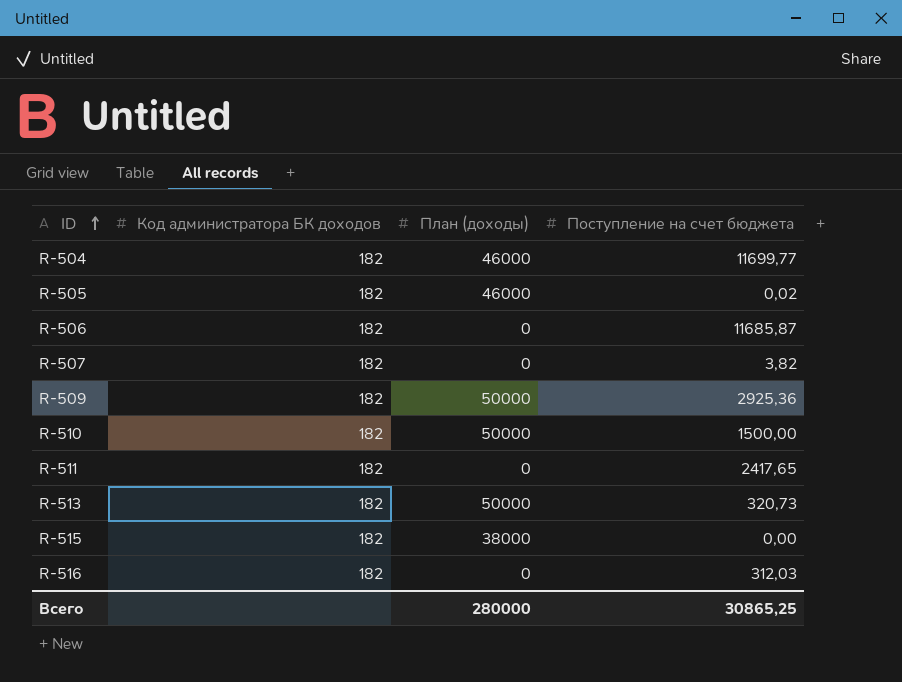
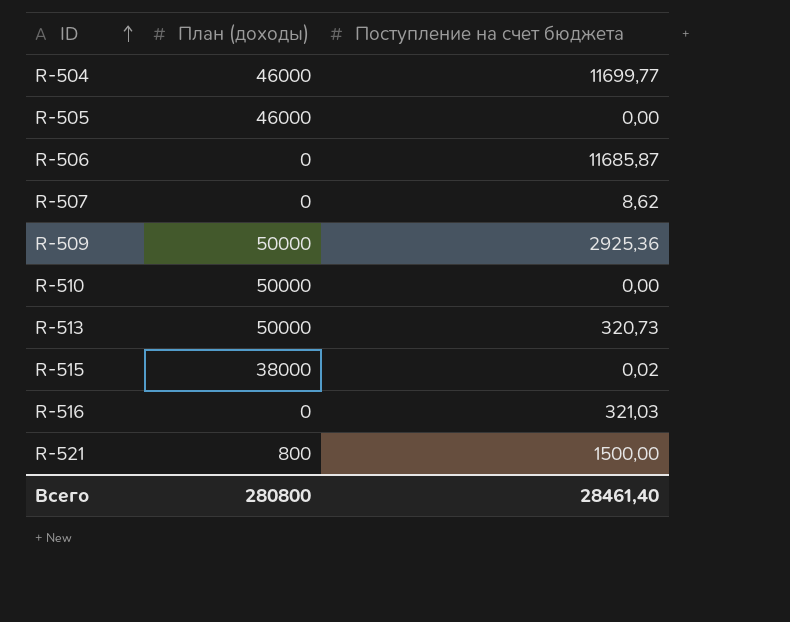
column Код администратора БК доходов | position: 2 -> none
row R-511: 182 | 0 | 2417,65 -> none
R-505 | Поступление на счет бюджета: 0,02 -> 0,00
R-507 | Поступление на счет бюджета: 3,82 -> 8,62
R-510 | Поступление на счет бюджета: 1500,00 -> 0,00
R-515 | Поступление на счет бюджета: 0,00 -> 0,02
R-516 | Поступление на счет бюджета: 312,03 -> 321,03
row R-521: none -> 800 | 1500,00
Всего | План (доходы): 280000 -> 280800
Всего | Поступление на счет бюджета: 30865,25 -> 28461,40

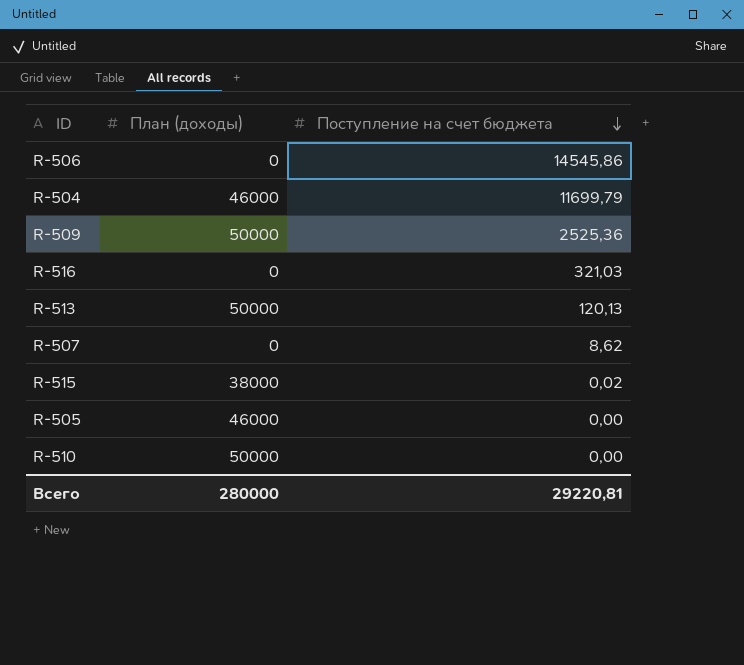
row order: ID ascending -> Поступление на счет бюджета descending
row R-521: 800 | 1500,00 -> none
R-506 | Поступление на счет бюджета: 11685,87 -> 14545,86
R-504 | Поступление на счет бюджета: 11699,77 -> 11699,79
R-509 | Поступление на счет бюджета: 2925,36 -> 2525,36
R-513 | Поступление на счет бюджета: 320,73 -> 120,13
Всего | План (доходы): 280800 -> 280000
Всего | Поступление на счет бюджета: 28461,40 -> 29220,81

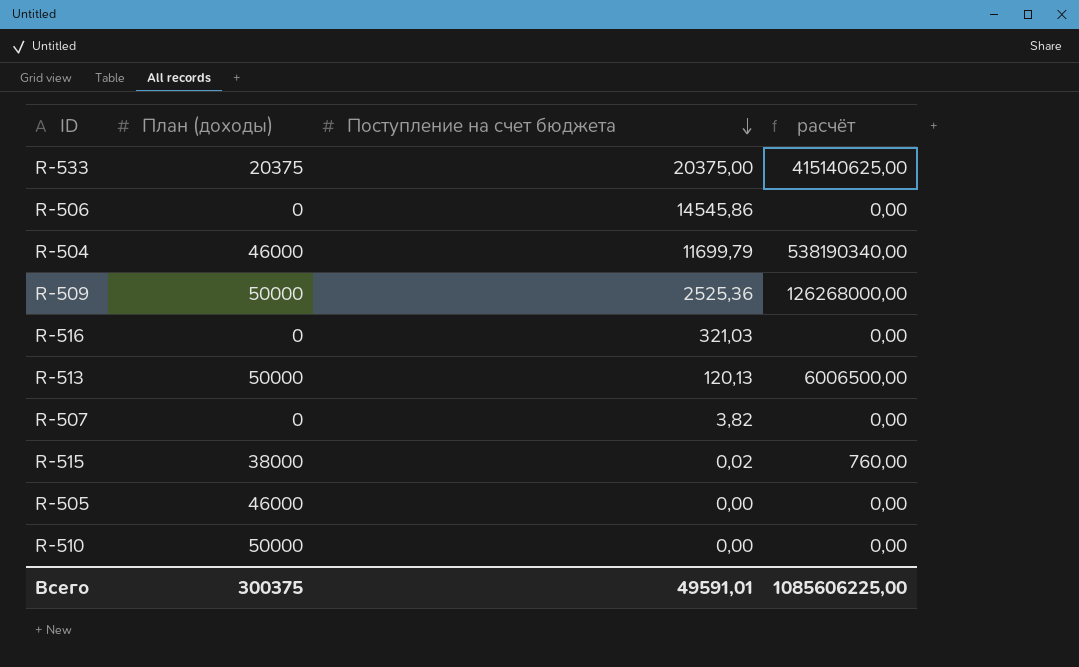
column расчёт | formula: none -> [План (доходы)] * [Поступление на счет бюджета]
row R-533: none -> 20375 | 20375,00 | 415140625,00
R-507 | Поступление на счет бюджета: 8,62 -> 3,82
Всего | План (доходы): 280000 -> 300375
Всего | Поступление на счет бюджета: 29220,81 -> 49591,01

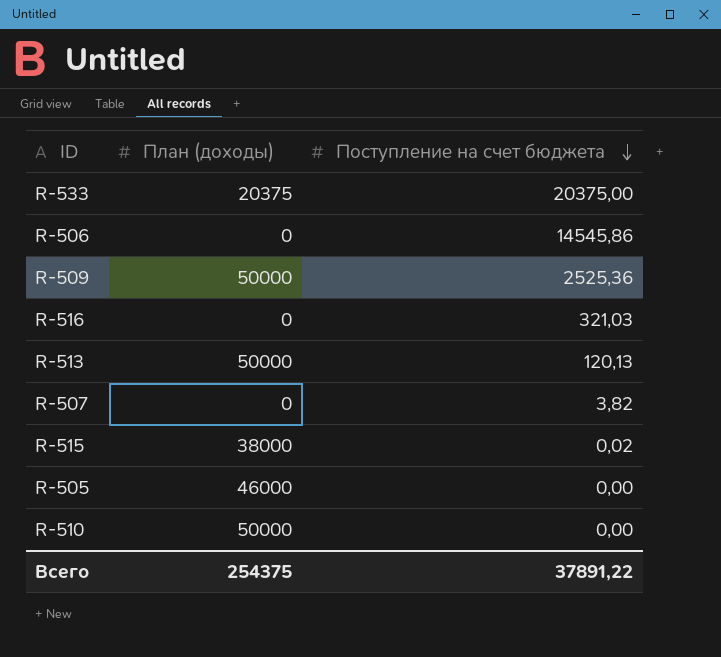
column расчёт | formula: [План (доходы)] * [Поступление на счет бюджета] -> none
row R-504: 46000 | 11699,79 | 538190340,00 -> none
Всего | План (доходы): 300375 -> 254375
Всего | Поступление на счет бюджета: 49591,01 -> 37891,22

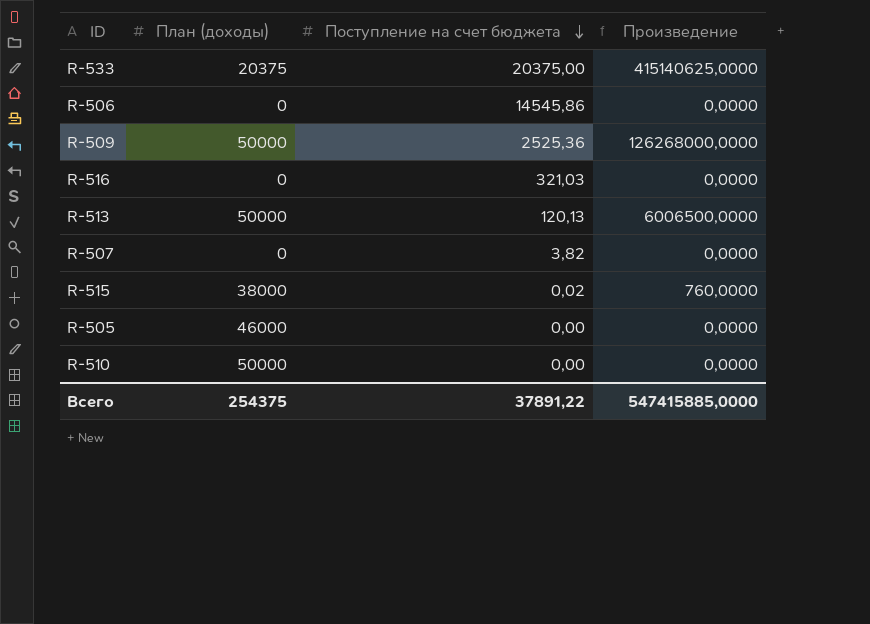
column Произведение | formula: none -> [План (доходы)] * [Поступление на счет бюджета]

